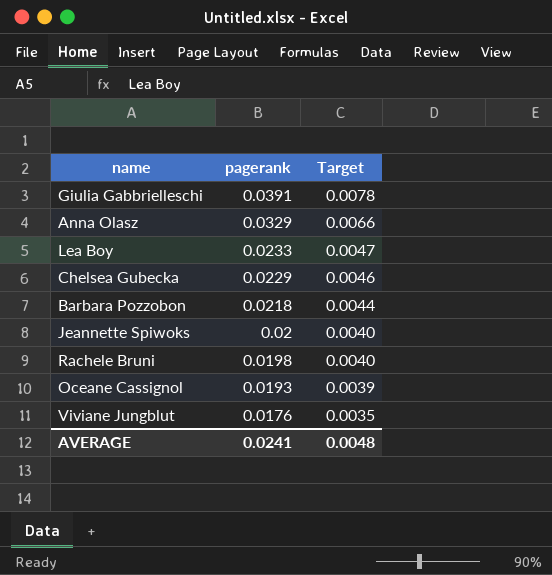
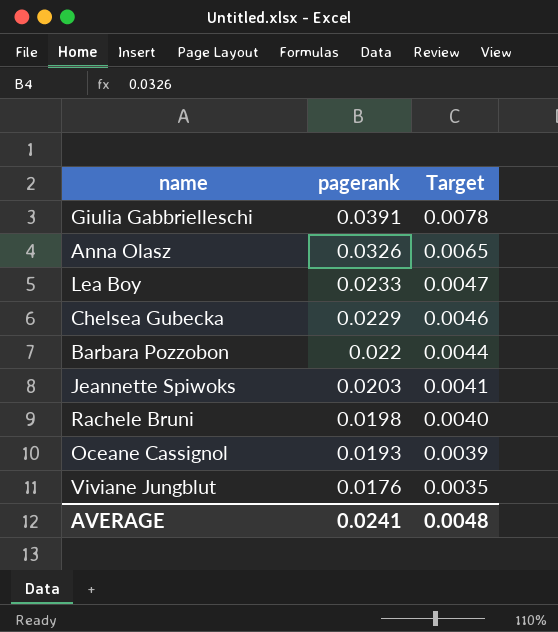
Anna Olasz | pagerank: 0.0329 -> 0.0326
Anna Olasz | Target: 0.0066 -> 0.0065
Barbara Pozzobon | pagerank: 0.0218 -> 0.022
Jeannette Spiwoks | pagerank: 0.02 -> 0.0203
Jeannette Spiwoks | Target: 0.0040 -> 0.0041

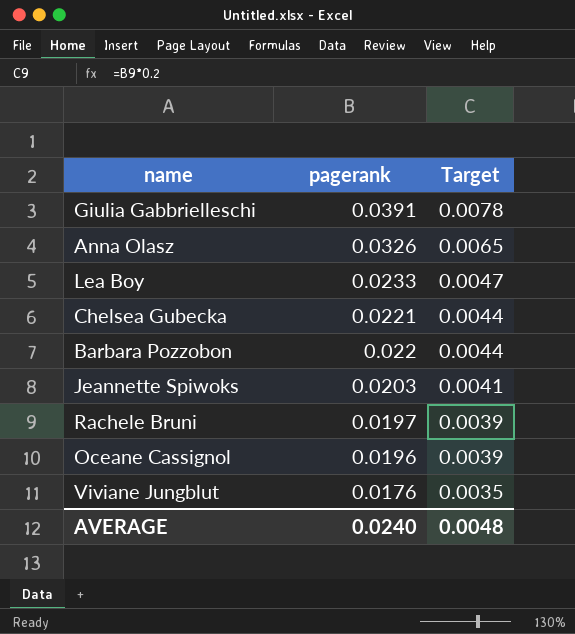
Chelsea Gubecka | pagerank: 0.0229 -> 0.0221
Chelsea Gubecka | Target: 0.0046 -> 0.0044
Rachele Bruni | pagerank: 0.0198 -> 0.0197
Rachele Bruni | Target: 0.0040 -> 0.0039
Oceane Cassignol | pagerank: 0.0193 -> 0.0196
AVERAGE | pagerank: 0.0241 -> 0.0240

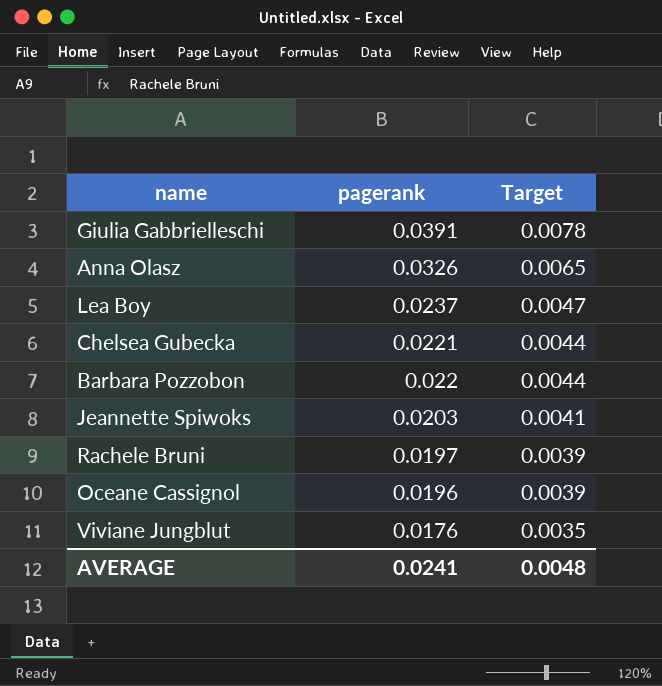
Lea Boy | pagerank: 0.0233 -> 0.0237
AVERAGE | pagerank: 0.0240 -> 0.0241

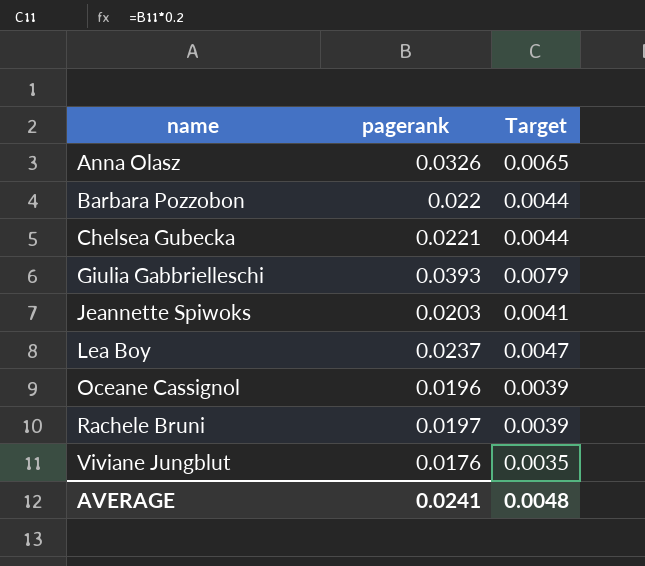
row order: pagerank descending -> name ascending
Giulia Gabbrielleschi | pagerank: 0.0391 -> 0.0393
Giulia Gabbrielleschi | Target: 0.0078 -> 0.0079

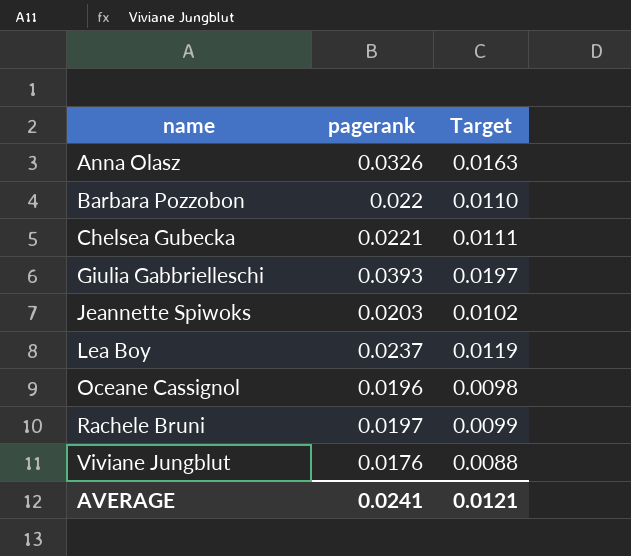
column Target | formula: [pagerank] * 0.2 -> [pagerank] * 0.5
AVERAGE | Target: 0.0048 -> 0.0121

